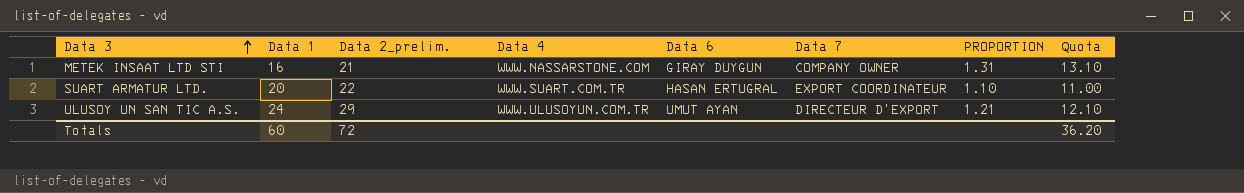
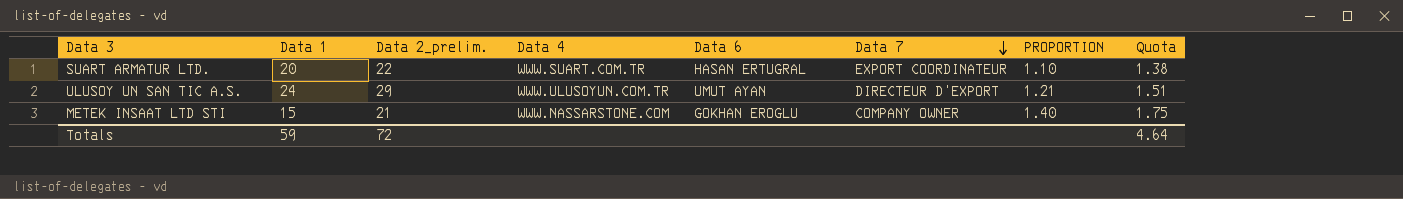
row order: Data 3 ascending -> Data 7 descending
column Quota | formula: [PROPORTION] * 10 -> [PROPORTION] * 1.25
METEK INSAAT LTD STI | Data 1: 16 -> 15
METEK INSAAT LTD STI | Data 6: GIRAY DUYGUN -> GOKHAN EROGLU
METEK INSAAT LTD STI | PROPORTION: 1.31 -> 1.40
Totals | Data 1: 60 -> 59
Totals | Quota: 36.20 -> 4.64

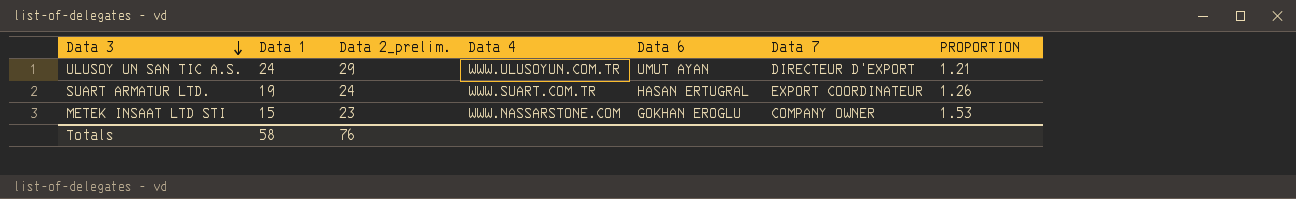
row order: Data 7 descending -> Data 3 descending
column Quota | formula: [PROPORTION] * 1.25 -> none
SUART ARMATUR LTD. | Data 1: 20 -> 19
SUART ARMATUR LTD. | Data 2_prelim.: 22 -> 24
SUART ARMATUR LTD. | PROPORTION: 1.10 -> 1.26
METEK INSAAT LTD STI | Data 2_prelim.: 21 -> 23
METEK INSAAT LTD STI | PROPORTION: 1.40 -> 1.53
Totals | Data 1: 59 -> 58
Totals | Data 2_prelim.: 72 -> 76

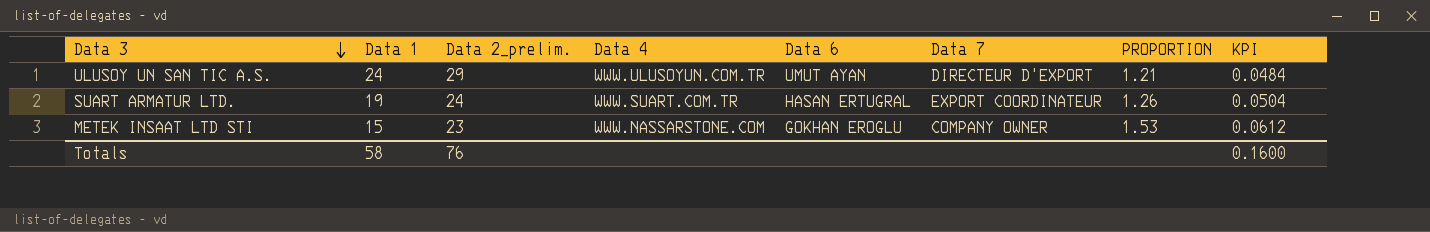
column KPI | formula: none -> [PROPORTION] * 0.04

